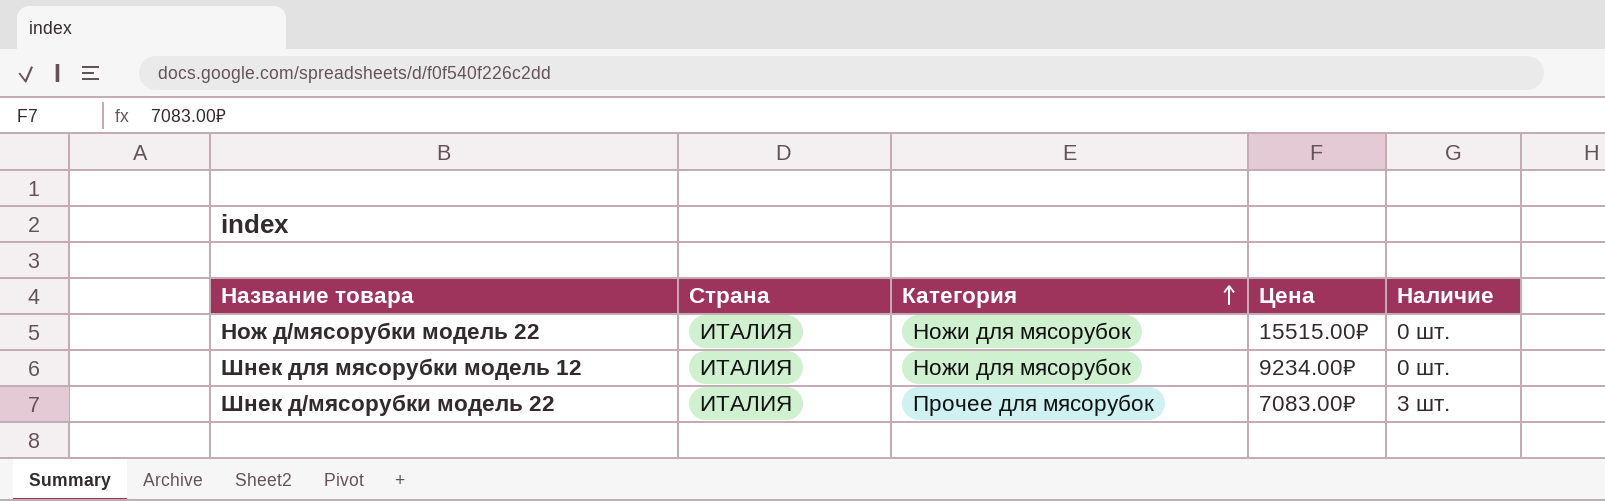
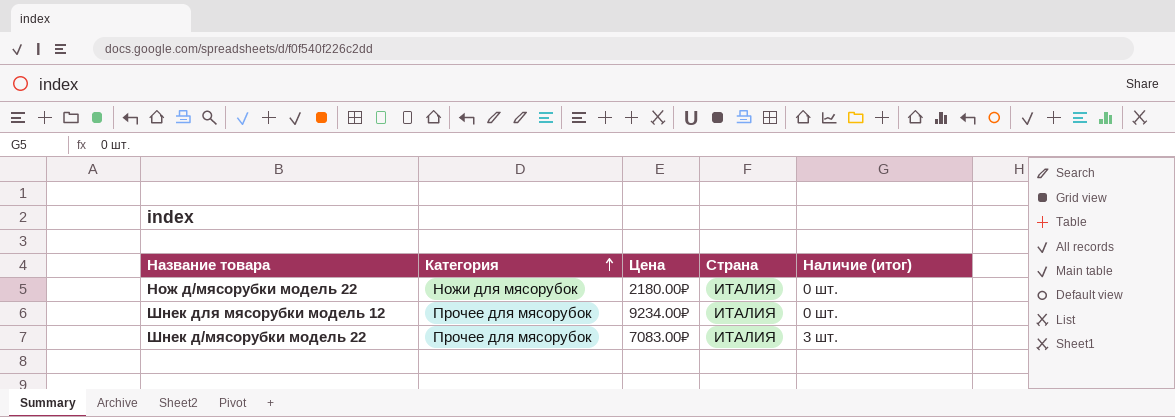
column Страна | position: 2 -> 4
column name: Наличие -> Наличие (итог)
Нож д/мясорубки модель 22 | Цена: 15515.00₽ -> 2180.00₽
Шнек для мясорубки модель 12 | Категория: Ножи для мясорубок -> Прочее для мясорубок

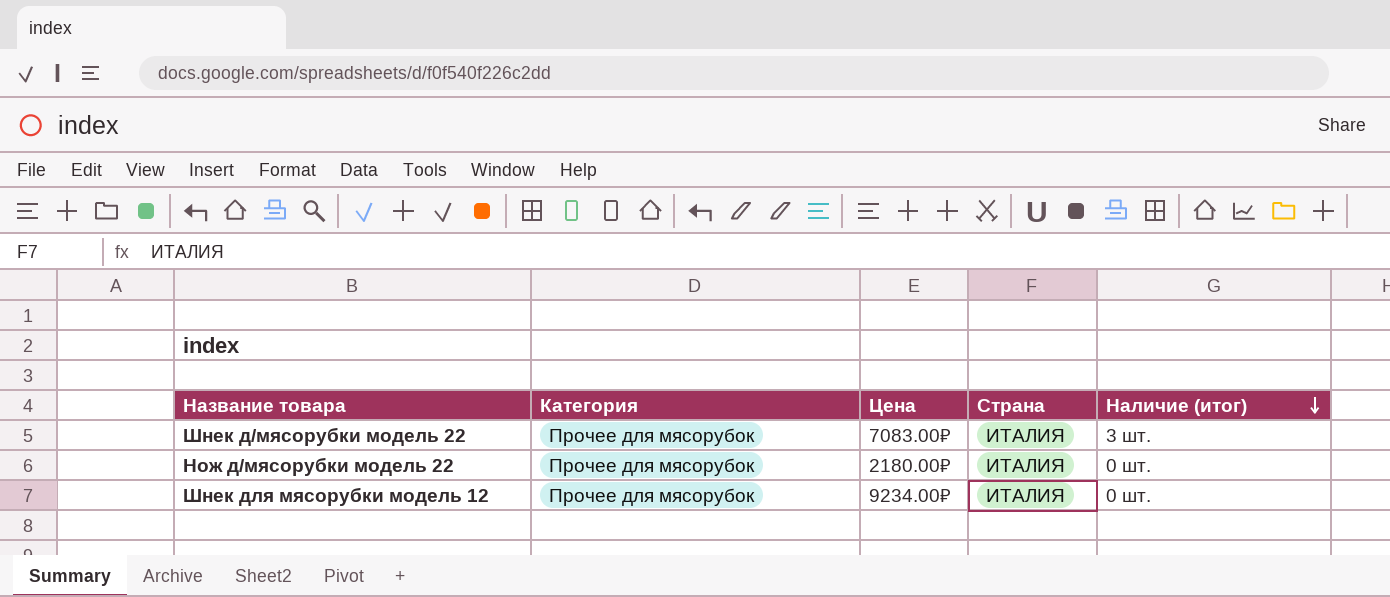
row order: Категория ascending -> Наличие (итог) descending
Нож д/мясорубки модель 22 | Категория: Ножи для мясорубок -> Прочее для мясорубок

